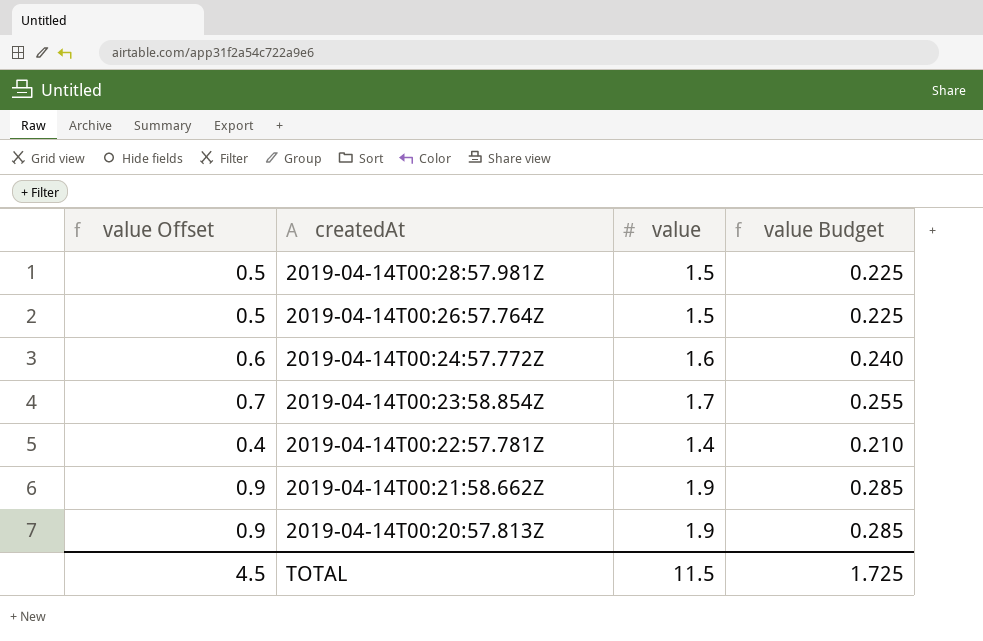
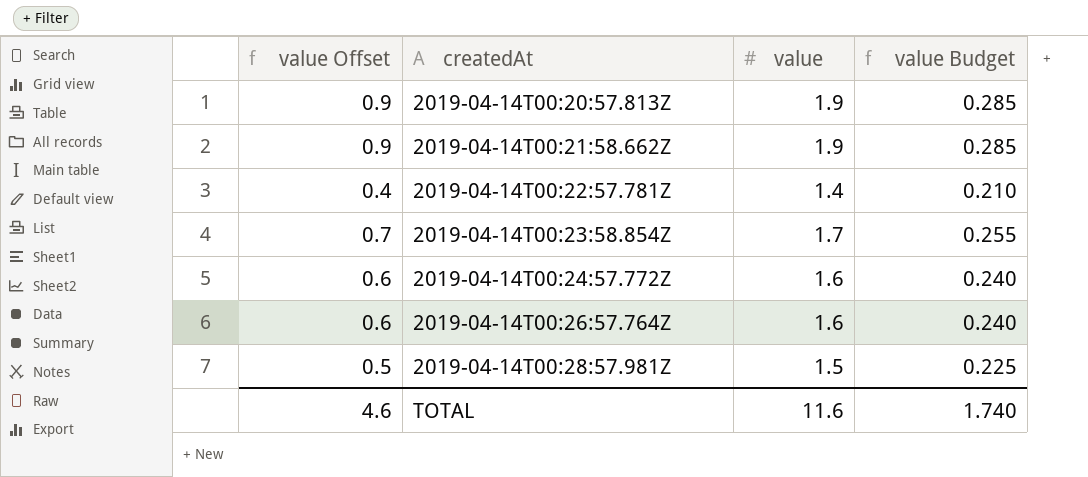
row order: createdAt descending -> createdAt ascending
2019-04-14T00:26:57.764Z | value Offset: 0.5 -> 0.6
2019-04-14T00:26:57.764Z | value: 1.5 -> 1.6
2019-04-14T00:26:57.764Z | value Budget: 0.225 -> 0.240
TOTAL | value Offset: 4.5 -> 4.6
TOTAL | value: 11.5 -> 11.6
TOTAL | value Budget: 1.725 -> 1.740

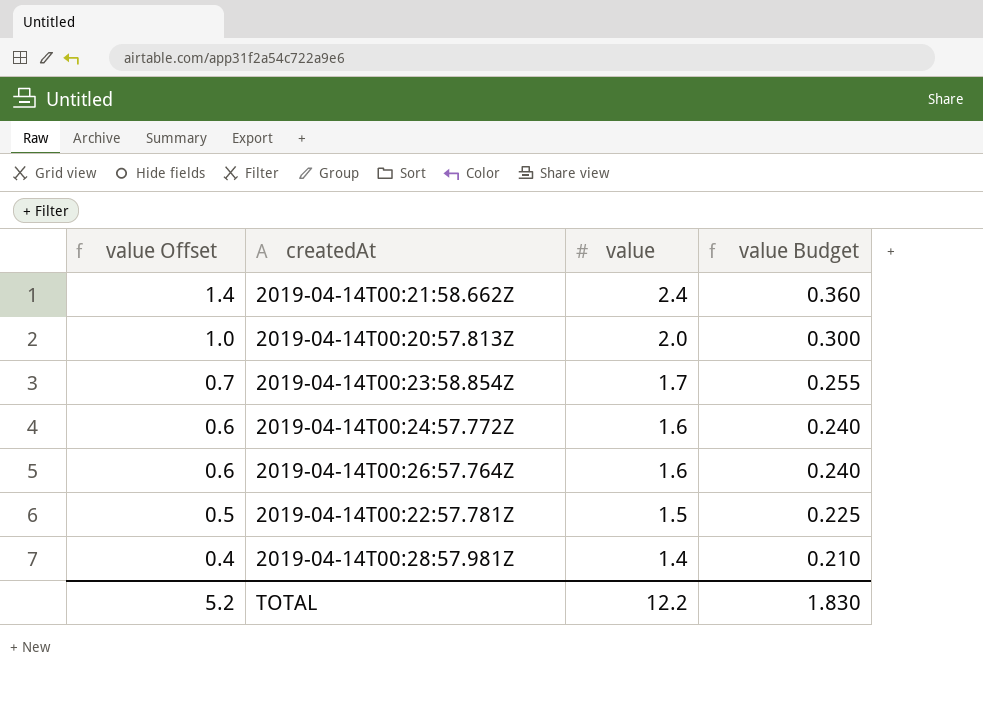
row order: createdAt ascending -> value Offset descending
2019-04-14T00:21:58.662Z | value Offset: 0.9 -> 1.4
2019-04-14T00:21:58.662Z | value: 1.9 -> 2.4
2019-04-14T00:21:58.662Z | value Budget: 0.285 -> 0.360
2019-04-14T00:20:57.813Z | value Offset: 0.9 -> 1.0
2019-04-14T00:20:57.813Z | value: 1.9 -> 2.0
2019-04-14T00:20:57.813Z | value Budget: 0.285 -> 0.300
2019-04-14T00:22:57.781Z | value Offset: 0.4 -> 0.5
2019-04-14T00:22:57.781Z | value: 1.4 -> 1.5
2019-04-14T00:22:57.781Z | value Budget: 0.210 -> 0.225
2019-04-14T00:28:57.981Z | value Offset: 0.5 -> 0.4
2019-04-14T00:28:57.981Z | value: 1.5 -> 1.4
2019-04-14T00:28:57.981Z | value Budget: 0.225 -> 0.210
TOTAL | value Offset: 4.6 -> 5.2
TOTAL | value: 11.6 -> 12.2
TOTAL | value Budget: 1.740 -> 1.830

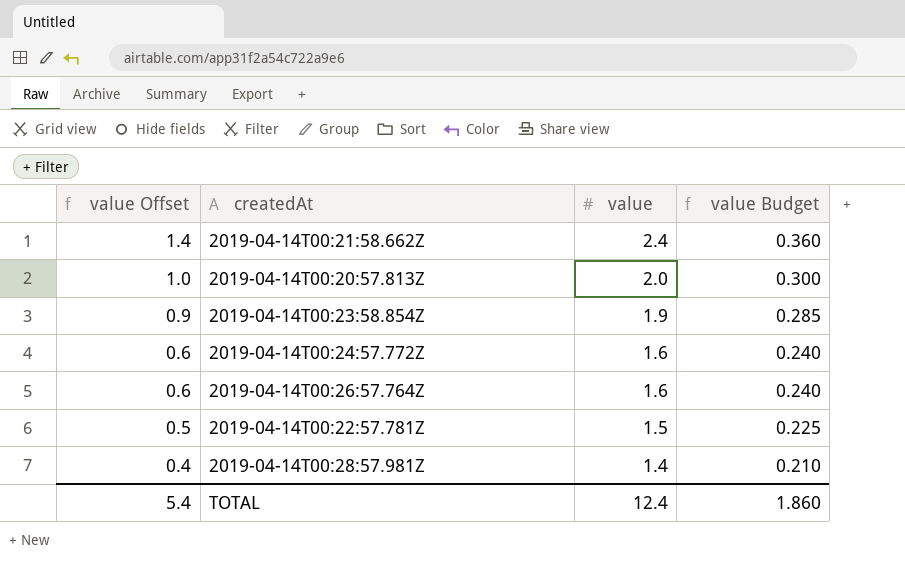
2019-04-14T00:23:58.854Z | value Offset: 0.7 -> 0.9
2019-04-14T00:23:58.854Z | value: 1.7 -> 1.9
2019-04-14T00:23:58.854Z | value Budget: 0.255 -> 0.285
TOTAL | value Offset: 5.2 -> 5.4
TOTAL | value: 12.2 -> 12.4
TOTAL | value Budget: 1.830 -> 1.860

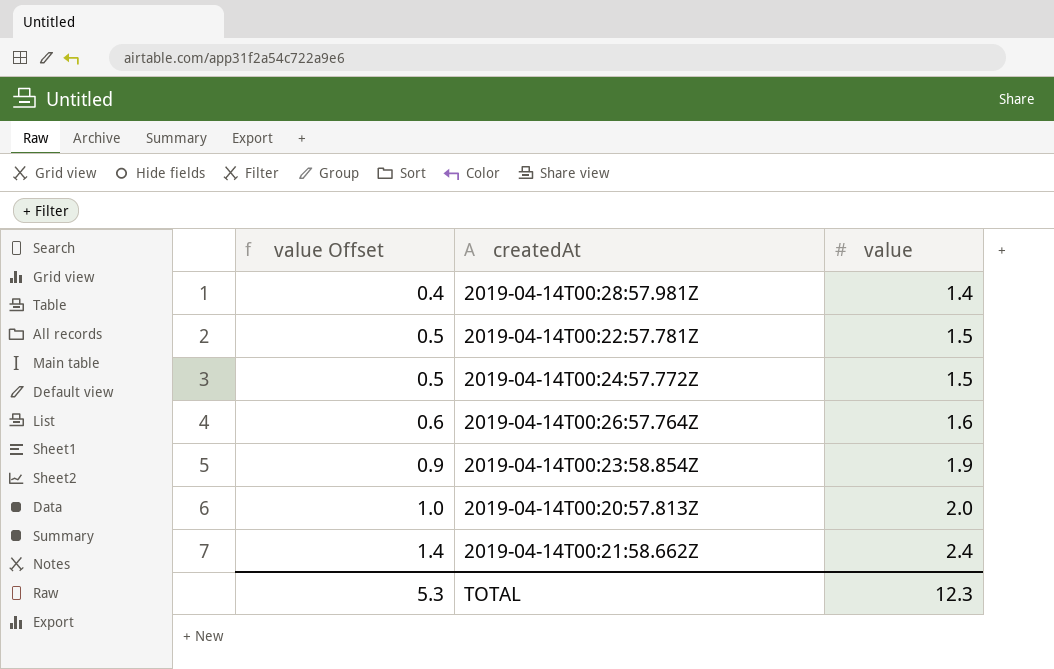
row order: value Offset descending -> value Offset ascending
column value Budget | formula: [value] * 0.15 -> none
2019-04-14T00:24:57.772Z | value Offset: 0.6 -> 0.5
2019-04-14T00:24:57.772Z | value: 1.6 -> 1.5
TOTAL | value Offset: 5.4 -> 5.3
TOTAL | value: 12.4 -> 12.3

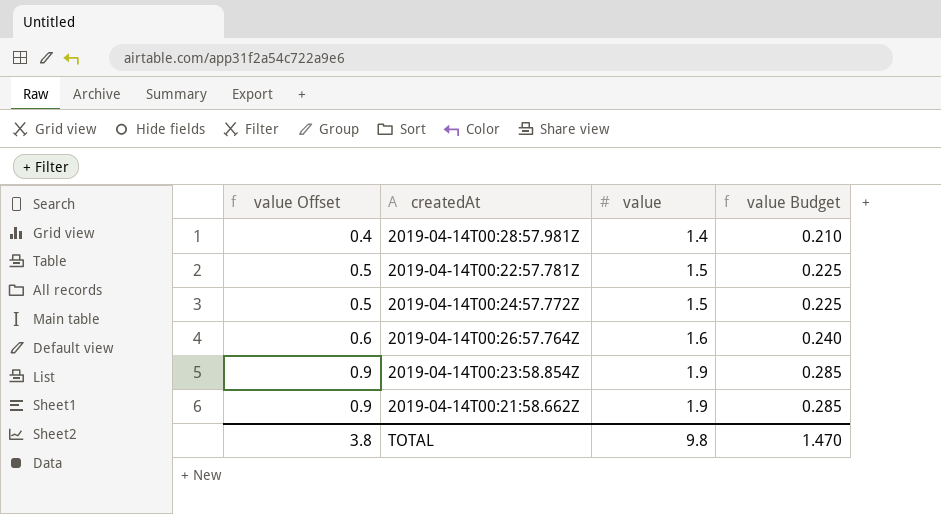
column value Budget | formula: none -> [value] * 0.15
row 2019-04-14T00:20:57.813Z: 1.0 | 2.0 -> none
2019-04-14T00:21:58.662Z | value Offset: 1.4 -> 0.9
2019-04-14T00:21:58.662Z | value: 2.4 -> 1.9
TOTAL | value Offset: 5.3 -> 3.8
TOTAL | value: 12.3 -> 9.8

